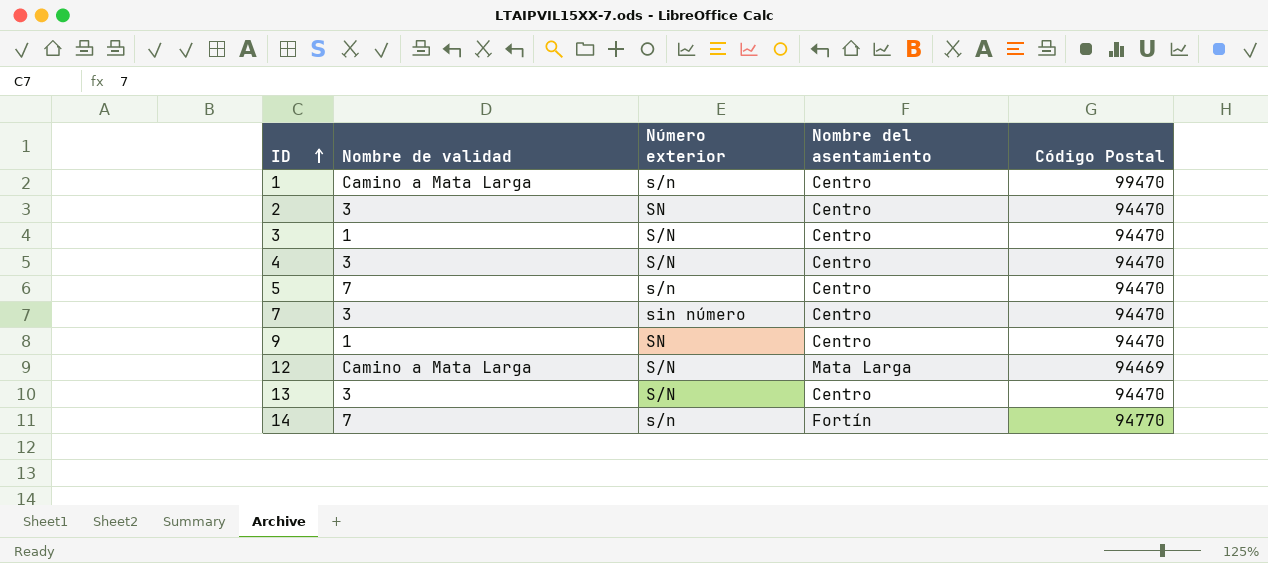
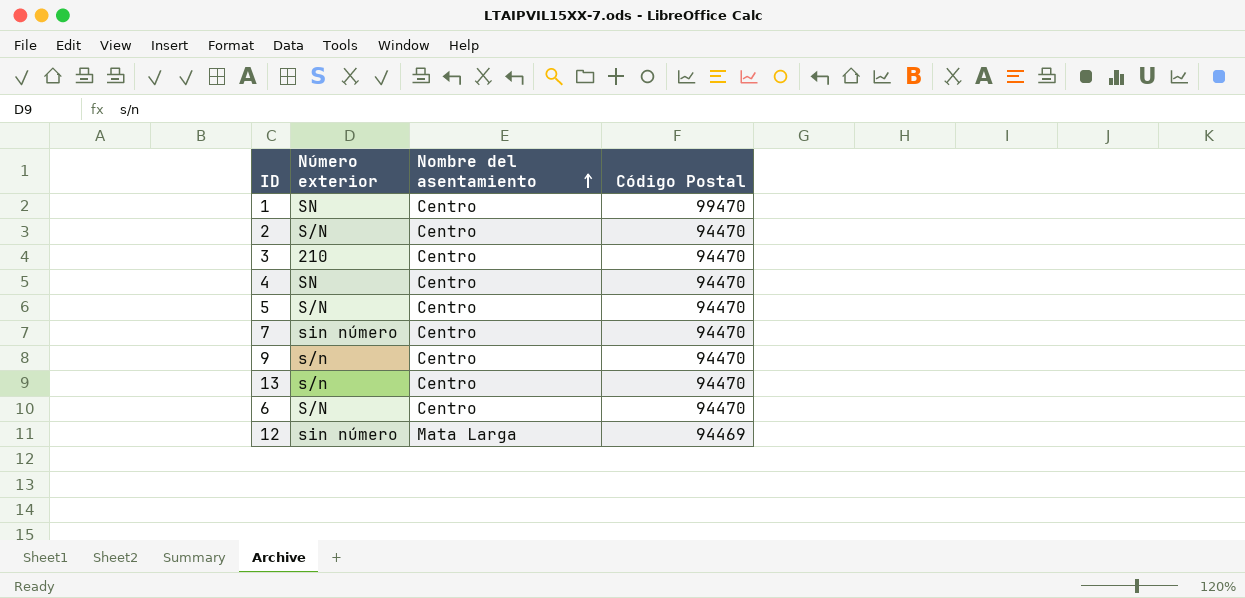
row order: ID ascending -> Nombre del asentamiento ascending
column Nombre de validad | position: 2 -> none
row 14: 7 | s/n | Fortín | 94770 -> none
1 | Número exterior: s/n -> SN
2 | Número exterior: SN -> S/N
3 | Número exterior: S/N -> 210
4 | Número exterior: S/N -> SN
5 | Número exterior: s/n -> S/N
9 | Número exterior: SN -> s/n
13 | Número exterior: S/N -> s/n
row 6: none -> S/N | Centro | 94470
12 | Número exterior: S/N -> sin número

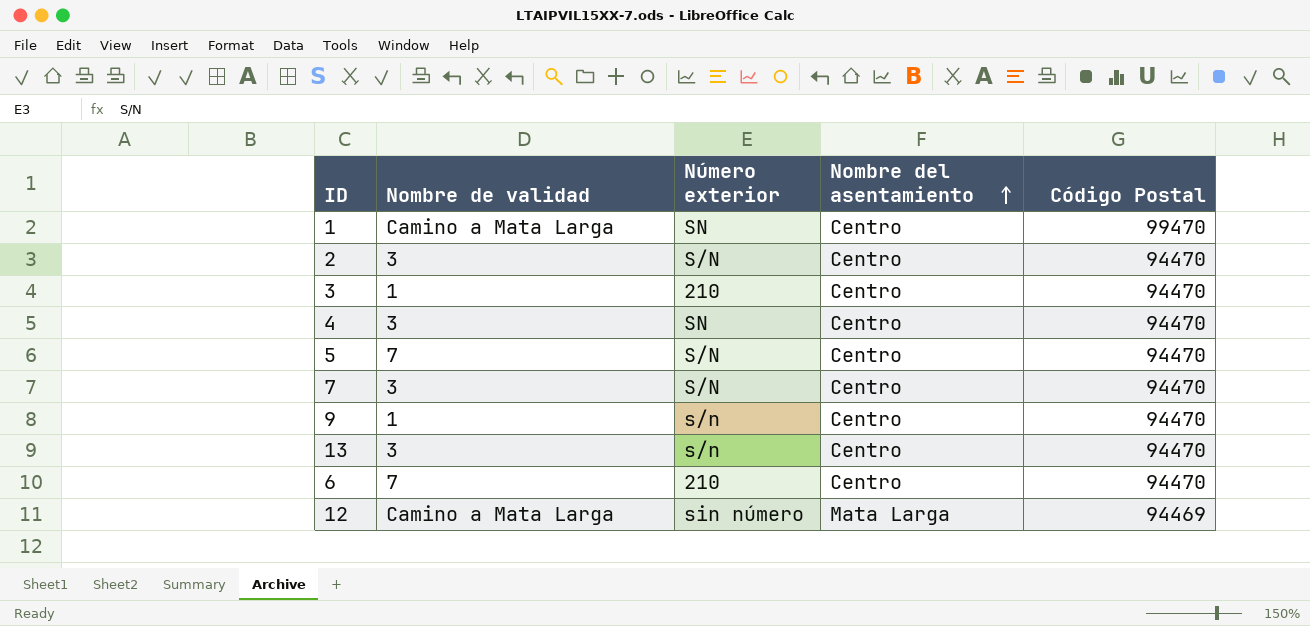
column Nombre de validad | position: none -> 2
7 | Número exterior: sin número -> S/N
6 | Número exterior: S/N -> 210

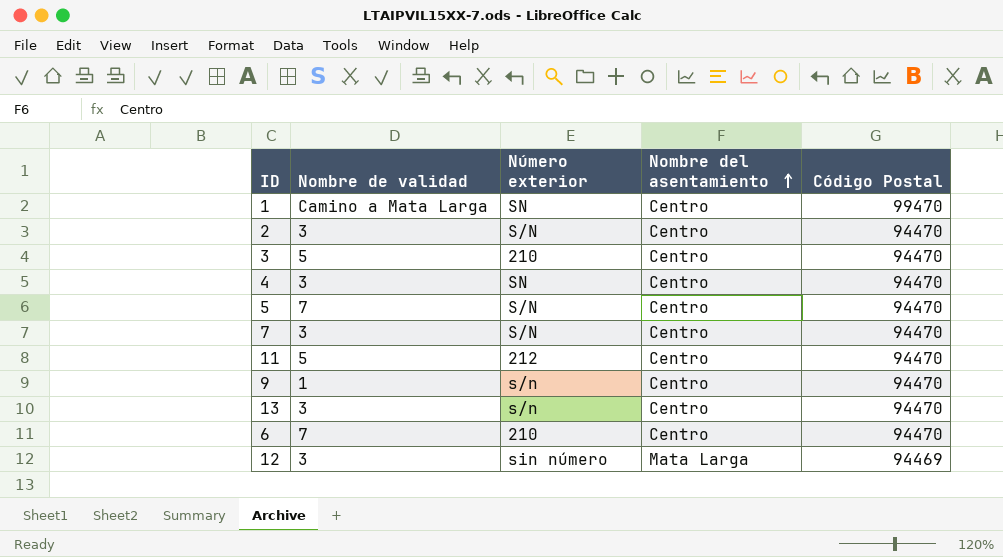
3 | Nombre de validad: 1 -> 5
row 11: none -> 5 | 212 | Centro | 94470
12 | Nombre de validad: Camino a Mata Larga -> 3

